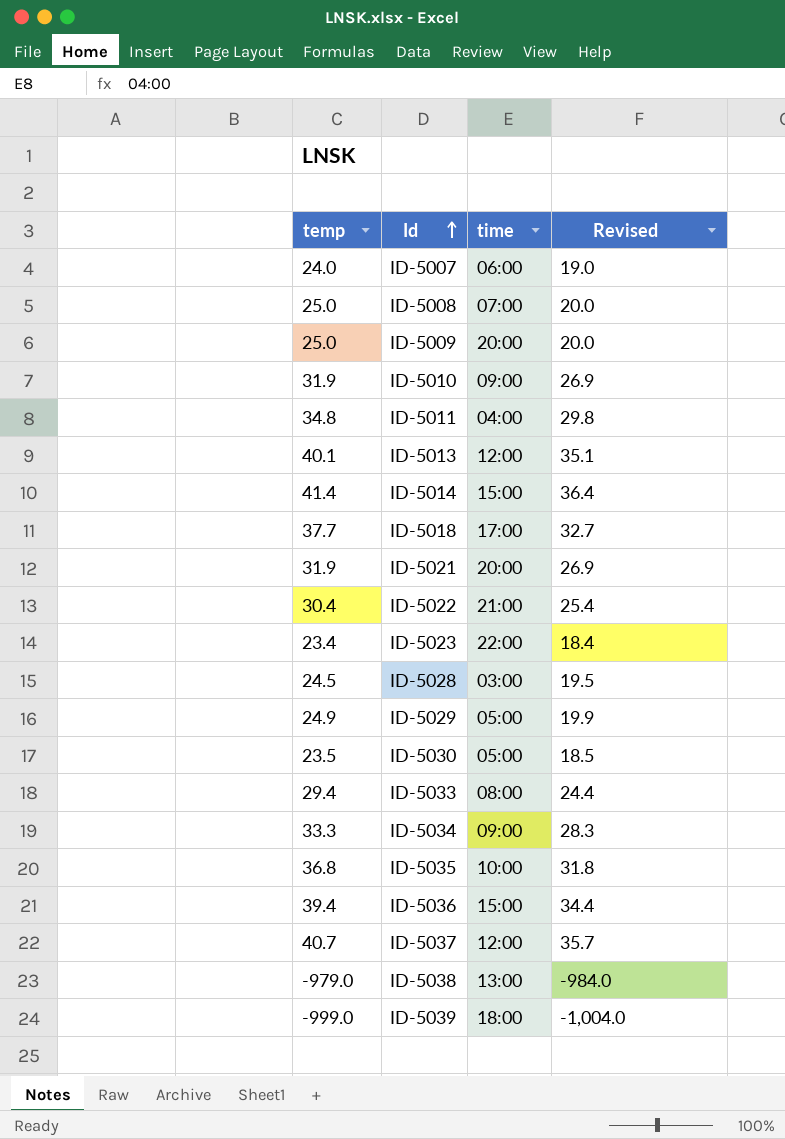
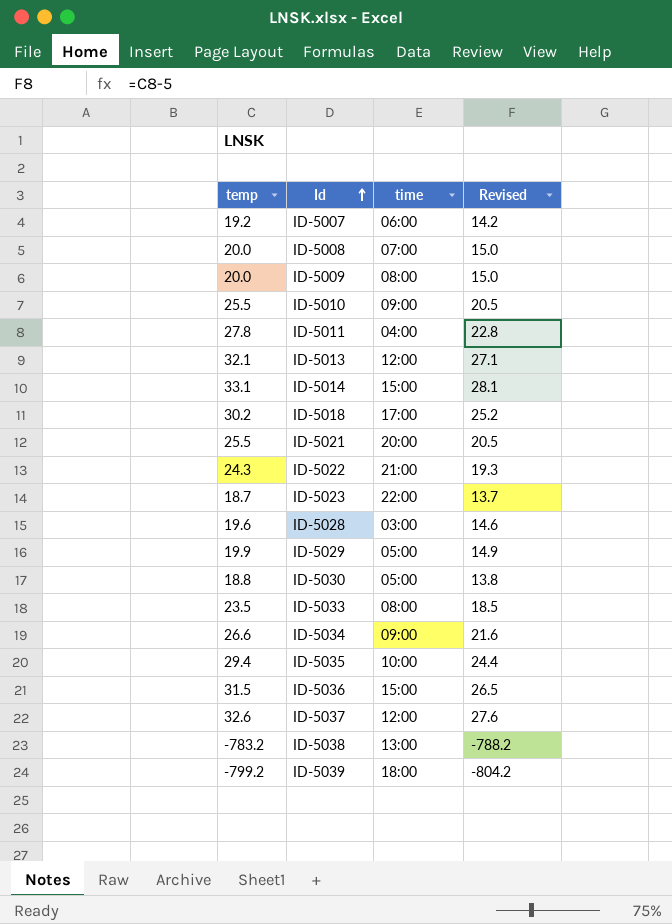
ID-5007 | temp: 24.0 -> 19.2
ID-5007 | Revised: 19.0 -> 14.2
ID-5008 | temp: 25.0 -> 20.0
ID-5008 | Revised: 20.0 -> 15.0
ID-5009 | temp: 25.0 -> 20.0
ID-5009 | time: 20:00 -> 08:00
ID-5009 | Revised: 20.0 -> 15.0
ID-5010 | temp: 31.9 -> 25.5
ID-5010 | Revised: 26.9 -> 20.5
ID-5011 | temp: 34.8 -> 27.8
ID-5011 | Revised: 29.8 -> 22.8
ID-5013 | temp: 40.1 -> 32.1
ID-5013 | Revised: 35.1 -> 27.1
ID-5014 | temp: 41.4 -> 33.1
ID-5014 | Revised: 36.4 -> 28.1
ID-5018 | temp: 37.7 -> 30.2
ID-5018 | Revised: 32.7 -> 25.2
ID-5021 | temp: 31.9 -> 25.5
ID-5021 | Revised: 26.9 -> 20.5
ID-5022 | temp: 30.4 -> 24.3
ID-5022 | Revised: 25.4 -> 19.3
ID-5023 | temp: 23.4 -> 18.7
ID-5023 | Revised: 18.4 -> 13.7
ID-5028 | temp: 24.5 -> 19.6
ID-5028 | Revised: 19.5 -> 14.6
ID-5029 | temp: 24.9 -> 19.9
ID-5029 | Revised: 19.9 -> 14.9
ID-5030 | temp: 23.5 -> 18.8
ID-5030 | Revised: 18.5 -> 13.8
ID-5033 | temp: 29.4 -> 23.5
ID-5033 | Revised: 24.4 -> 18.5
ID-5034 | temp: 33.3 -> 26.6
ID-5034 | Revised: 28.3 -> 21.6
ID-5035 | temp: 36.8 -> 29.4
ID-5035 | Revised: 31.8 -> 24.4
ID-5036 | temp: 39.4 -> 31.5
ID-5036 | Revised: 34.4 -> 26.5
ID-5037 | temp: 40.7 -> 32.6
ID-5037 | Revised: 35.7 -> 27.6
ID-5038 | temp: -979.0 -> -783.2
ID-5038 | Revised: -984.0 -> -788.2
ID-5039 | temp: -999.0 -> -799.2
ID-5039 | Revised: -1,004.0 -> -804.2

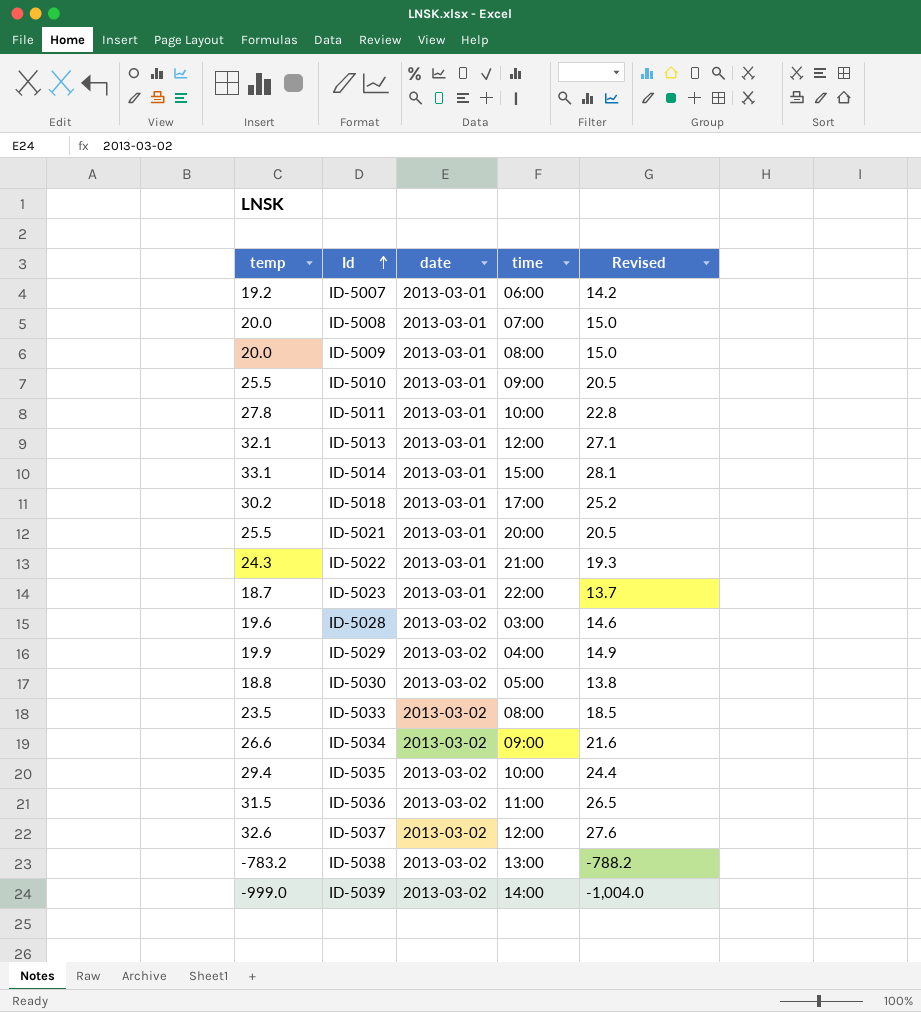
column date | position: none -> 3
ID-5011 | time: 04:00 -> 10:00
ID-5029 | time: 05:00 -> 04:00
ID-5036 | time: 15:00 -> 11:00
ID-5039 | temp: -799.2 -> -999.0
ID-5039 | time: 18:00 -> 14:00
ID-5039 | Revised: -804.2 -> -1,004.0

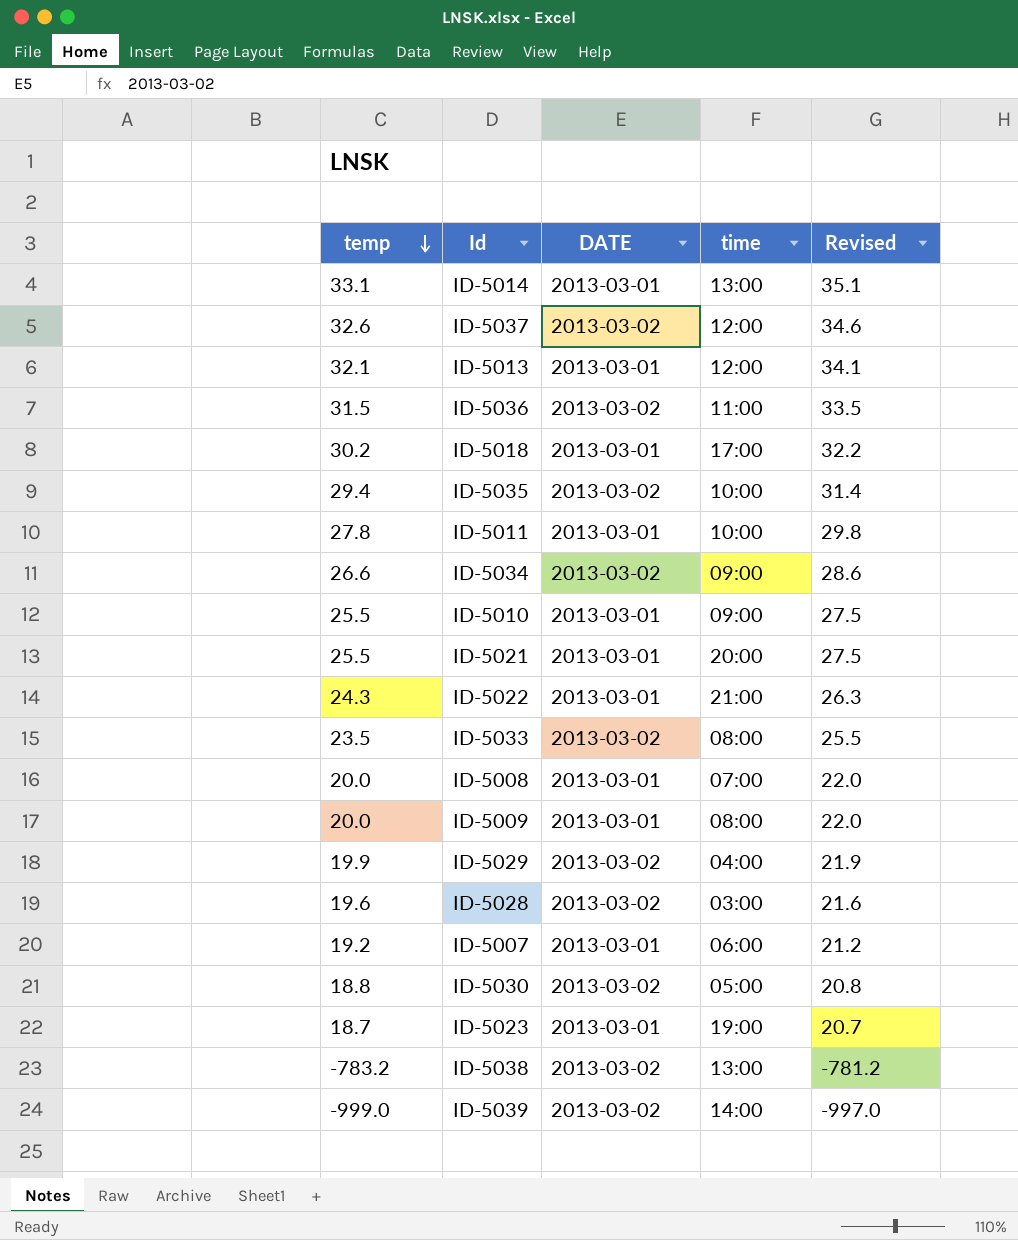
row order: Id ascending -> temp descending
column name: date -> DATE
column Revised | formula: [temp] - 5 -> [temp] + 2
ID-5014 | time: 15:00 -> 13:00
ID-5023 | time: 22:00 -> 19:00

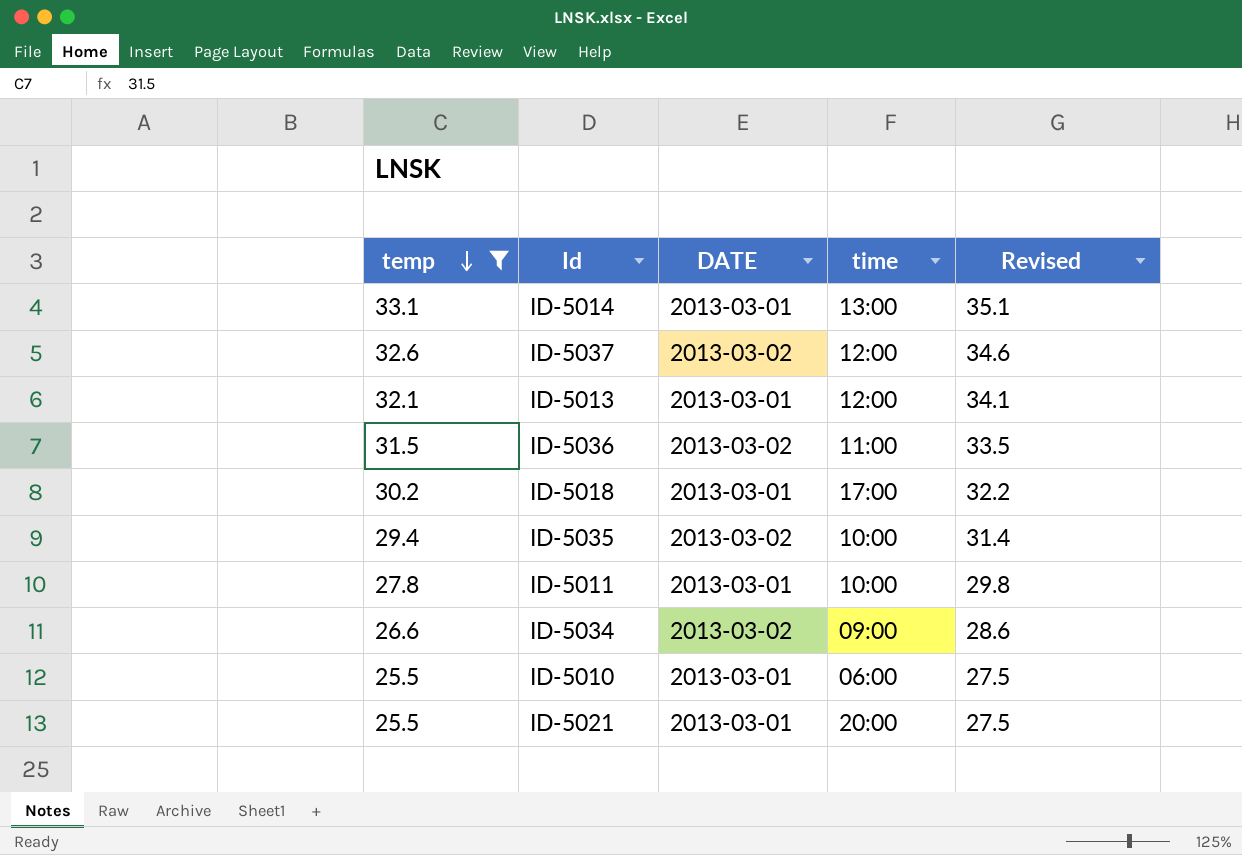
filter: none -> temp >= 25.5
ID-5010 | time: 09:00 -> 06:00

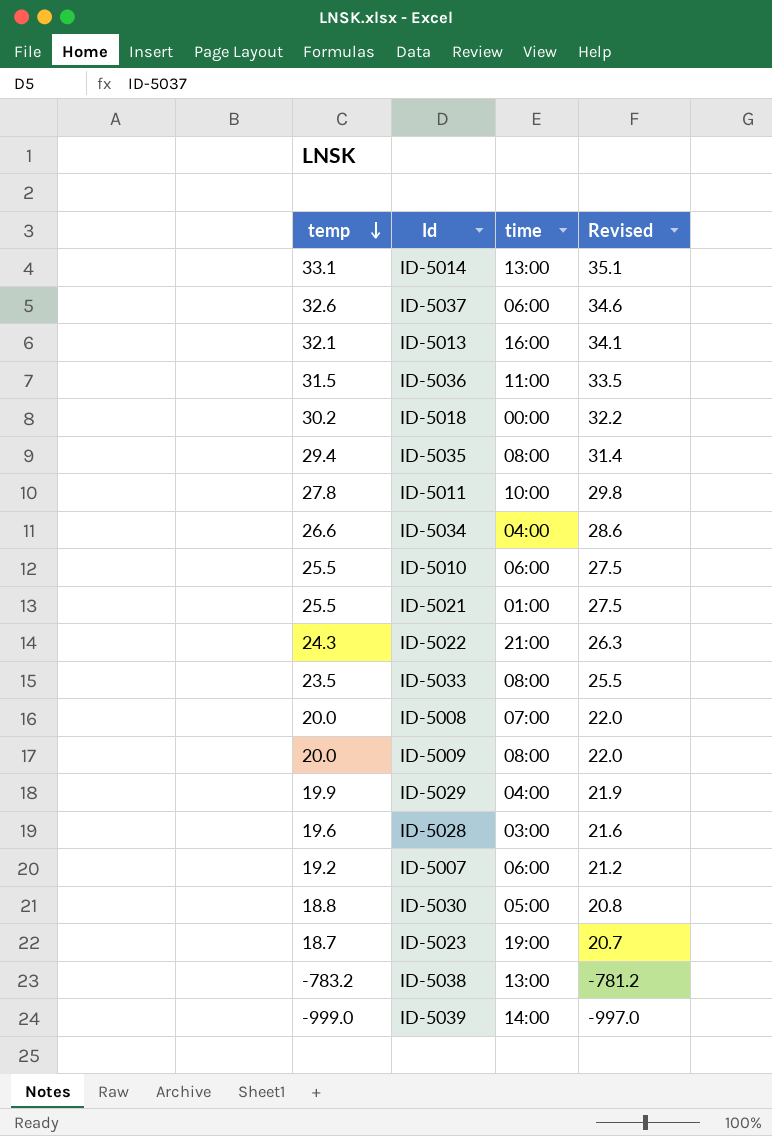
filter: temp >= 25.5 -> none
column DATE | position: 3 -> none
ID-5037 | time: 12:00 -> 06:00
ID-5013 | time: 12:00 -> 16:00
ID-5018 | time: 17:00 -> 00:00
ID-5035 | time: 10:00 -> 08:00
ID-5034 | time: 09:00 -> 04:00
ID-5021 | time: 20:00 -> 01:00

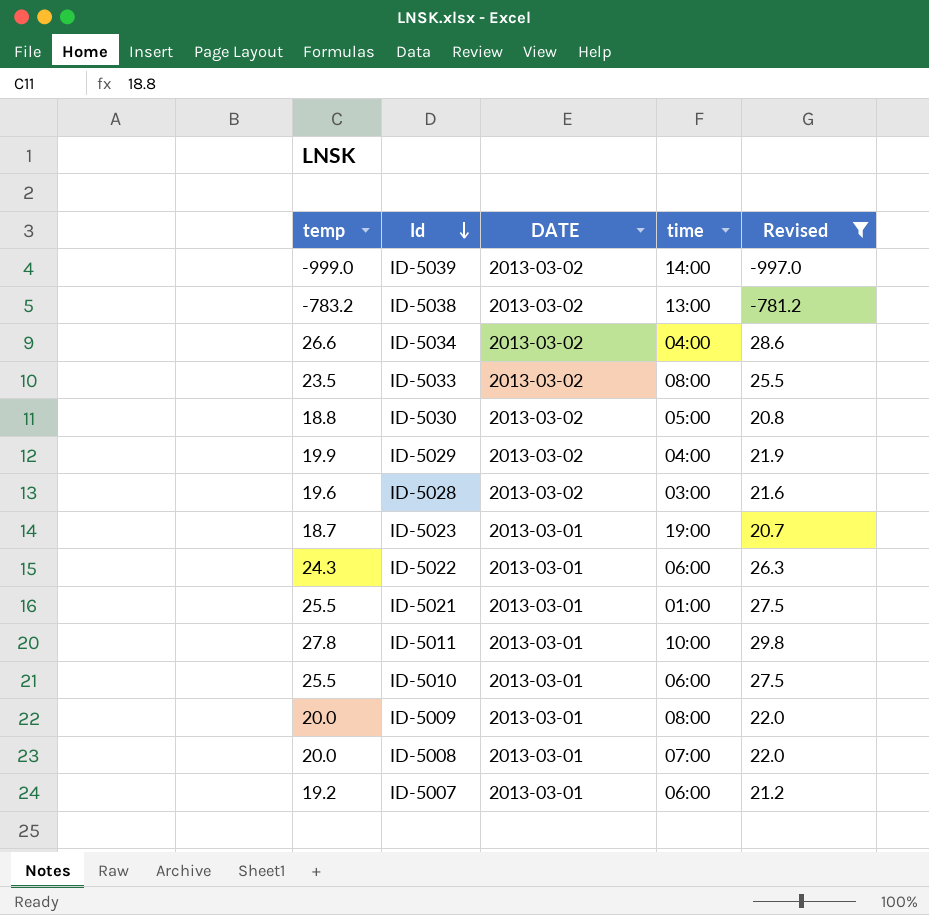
filter: none -> Revised <= 29.8
row order: temp descending -> Id descending
column DATE | position: none -> 3
ID-5022 | time: 21:00 -> 06:00

